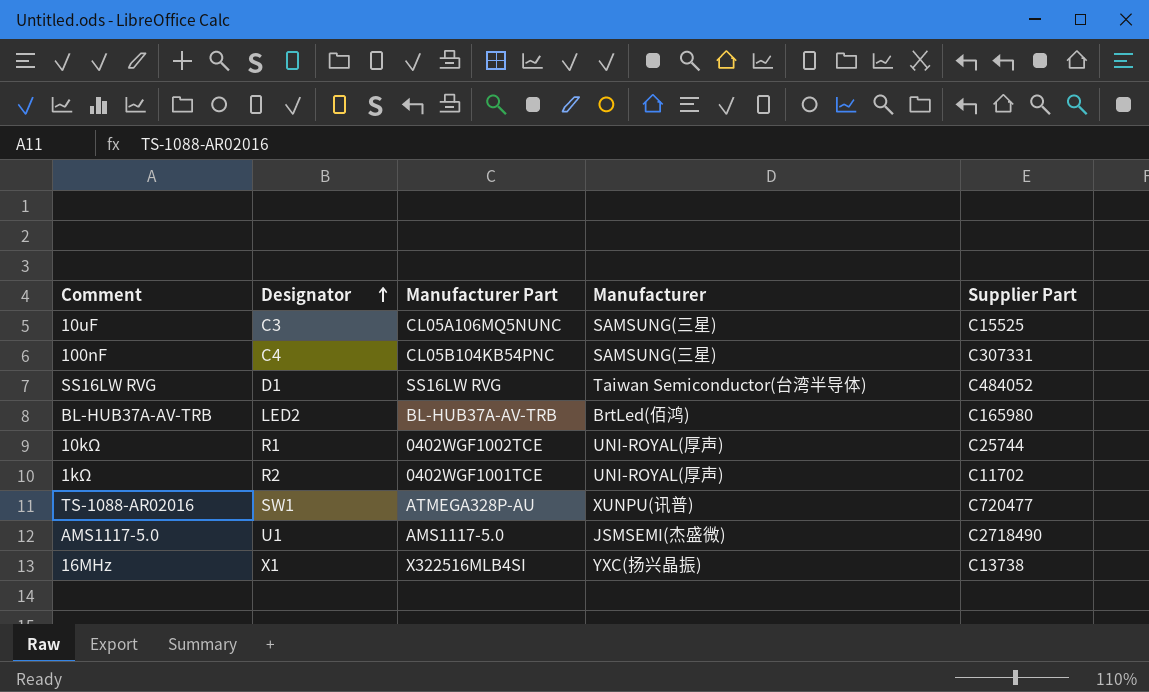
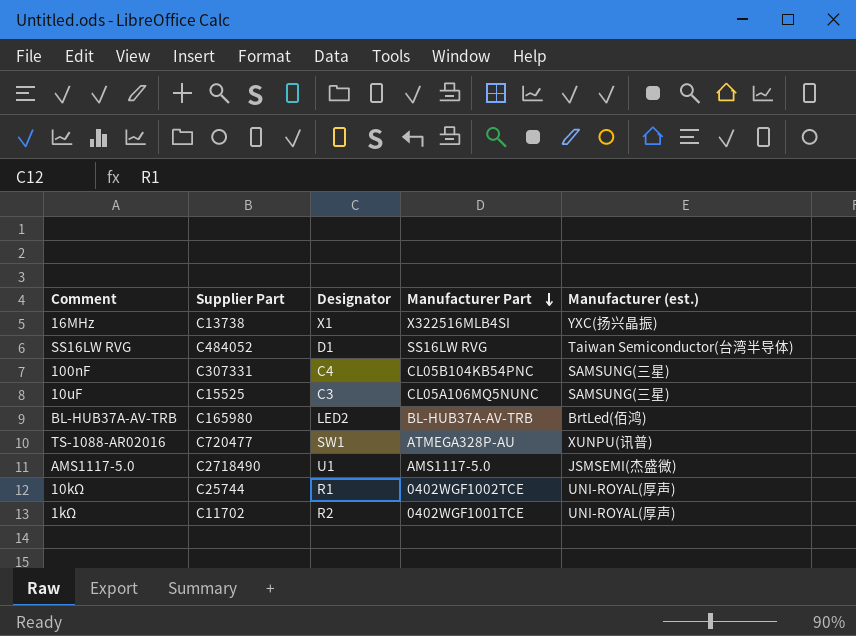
row order: Designator ascending -> Manufacturer Part descending
column Supplier Part | position: 5 -> 2
column name: Manufacturer -> Manufacturer (est.)

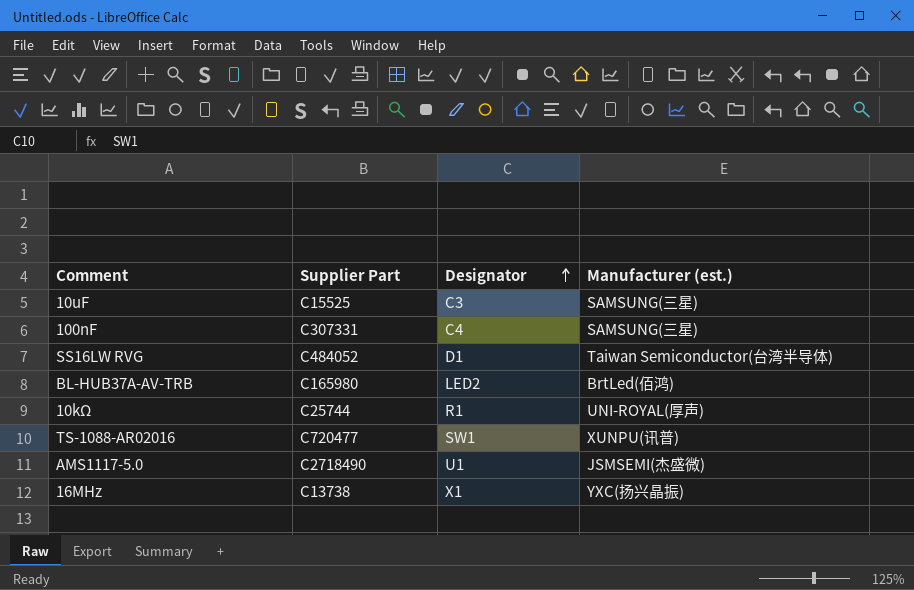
row order: Manufacturer Part descending -> Designator ascending
column Manufacturer Part | position: 4 -> none
row 1kΩ: C11702 | R2 | 0402WGF1001TCE | UNI-ROYAL(厚声) -> none

